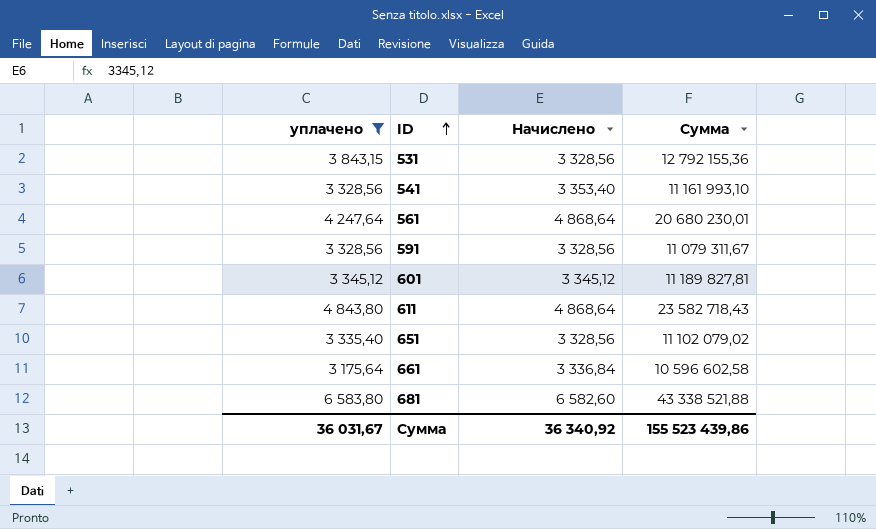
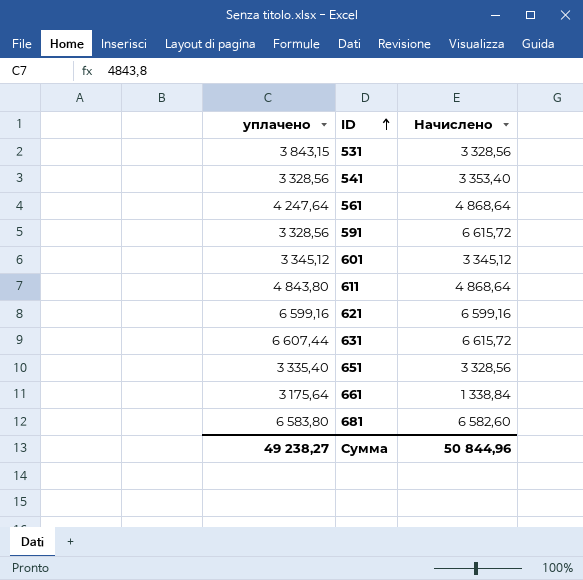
filter: уплачено <= 6 583,80 -> none
column Сумма | formula: [уплачено] * [Начислено] -> none
591 | Начислено: 3 328,56 -> 6 615,72
661 | Начислено: 3 336,84 -> 1 338,84
Сумма | уплачено: 36 031,67 -> 49 238,27
Сумма | Начислено: 36 340,92 -> 50 844,96

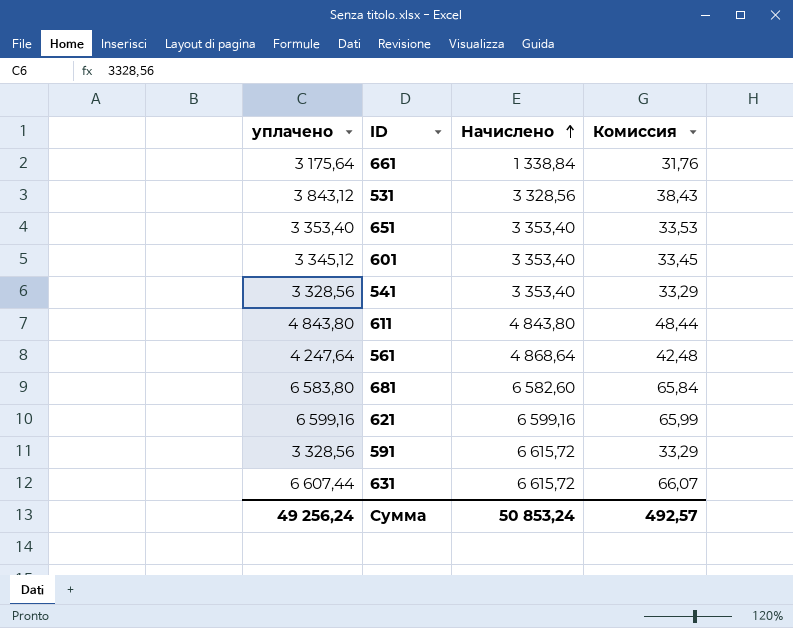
row order: ID ascending -> Начислено ascending
column Комиссия | formula: none -> [уплачено] * 0,01
531 | уплачено: 3 843,15 -> 3 843,12
651 | уплачено: 3 335,40 -> 3 353,40
651 | Начислено: 3 328,56 -> 3 353,40
601 | Начислено: 3 345,12 -> 3 353,40
611 | Начислено: 4 868,64 -> 4 843,80
Сумма | уплачено: 49 238,27 -> 49 256,24
Сумма | Начислено: 50 844,96 -> 50 853,24

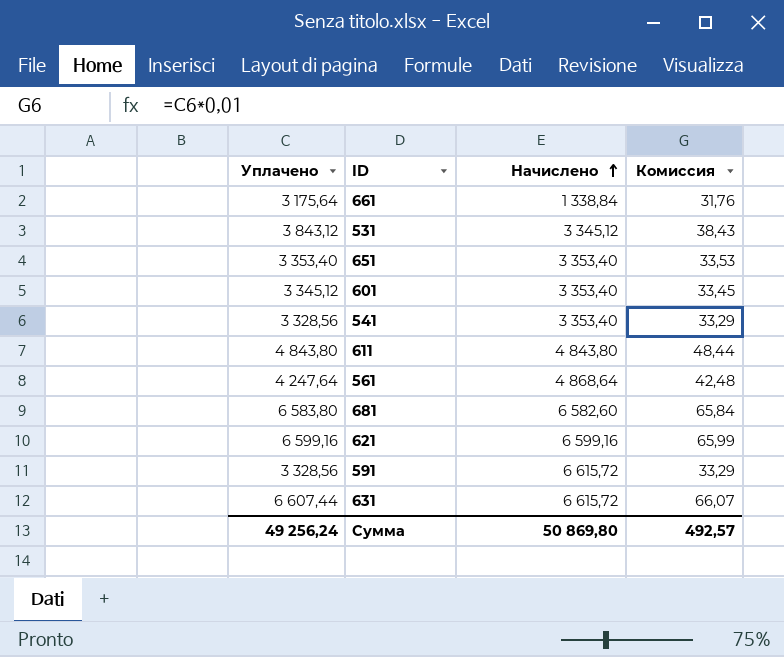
column name: уплачено -> Уплачено
531 | Начислено: 3 328,56 -> 3 345,12
Сумма | Начислено: 50 853,24 -> 50 869,80

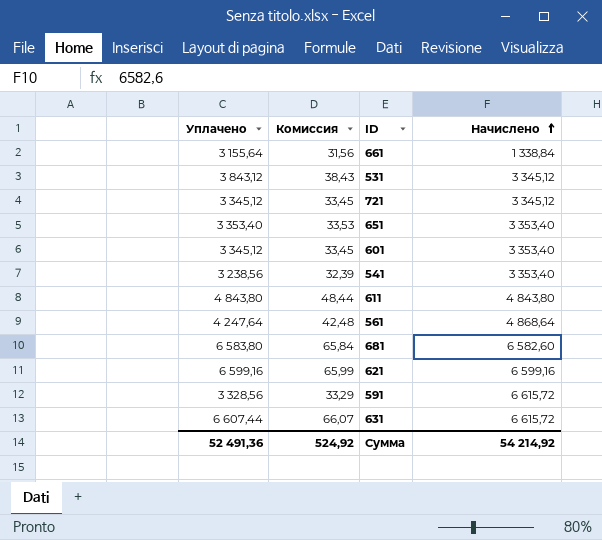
column Комиссия | position: 4 -> 2
661 | Уплачено: 3 175,64 -> 3 155,64
661 | Комиссия: 31,76 -> 31,56
row 721: none -> 3 345,12 | 33,45 | 3 345,12
541 | Уплачено: 3 328,56 -> 3 238,56
541 | Комиссия: 33,29 -> 32,39
Сумма | Уплачено: 49 256,24 -> 52 491,36
Сумма | Комиссия: 492,57 -> 524,92
Сумма | Начислено: 50 869,80 -> 54 214,92

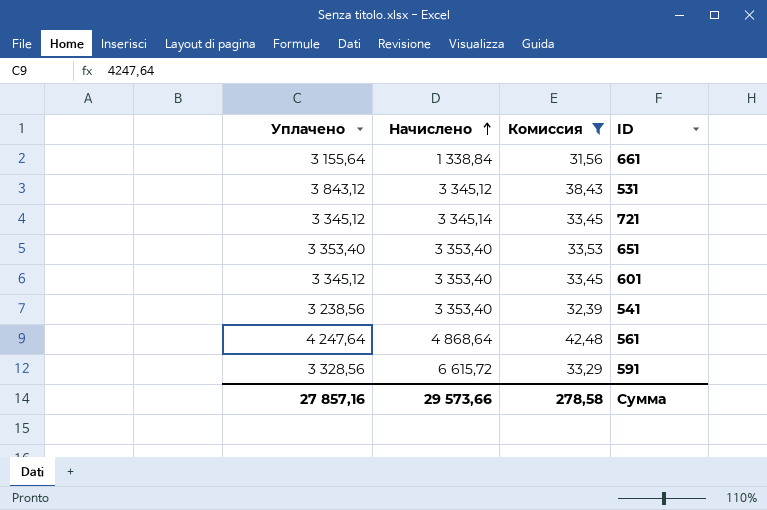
filter: none -> Комиссия <= 42,48
column Начислено | position: 4 -> 2
721 | Начислено: 3 345,12 -> 3 345,14
Сумма | Уплачено: 52 491,36 -> 27 857,16
Сумма | Начислено: 54 214,92 -> 29 573,66
Сумма | Комиссия: 524,92 -> 278,58

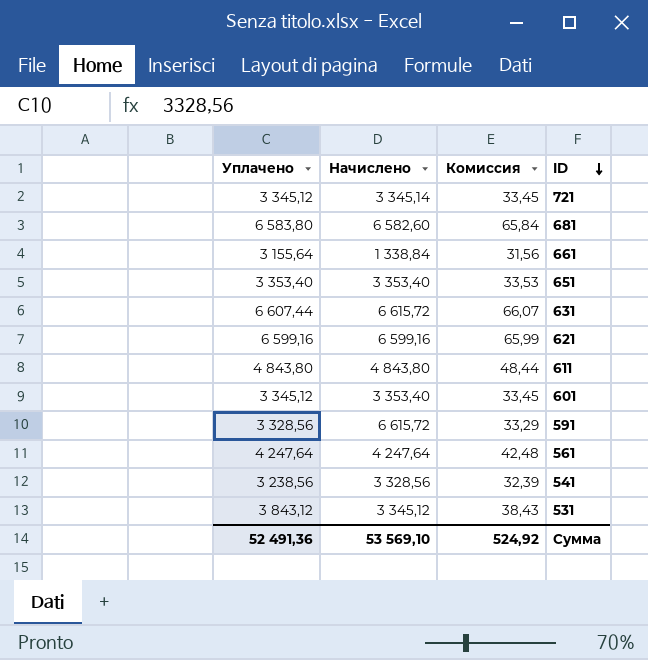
filter: Комиссия <= 42,48 -> none
row order: Начислено ascending -> ID descending
561 | Начислено: 4 868,64 -> 4 247,64
541 | Начислено: 3 353,40 -> 3 328,56
Сумма | Уплачено: 27 857,16 -> 52 491,36
Сумма | Начислено: 29 573,66 -> 53 569,10
Сумма | Комиссия: 278,58 -> 524,92

